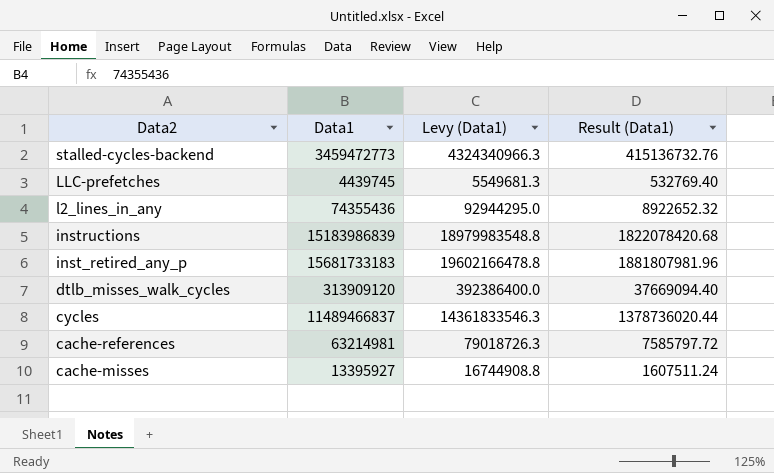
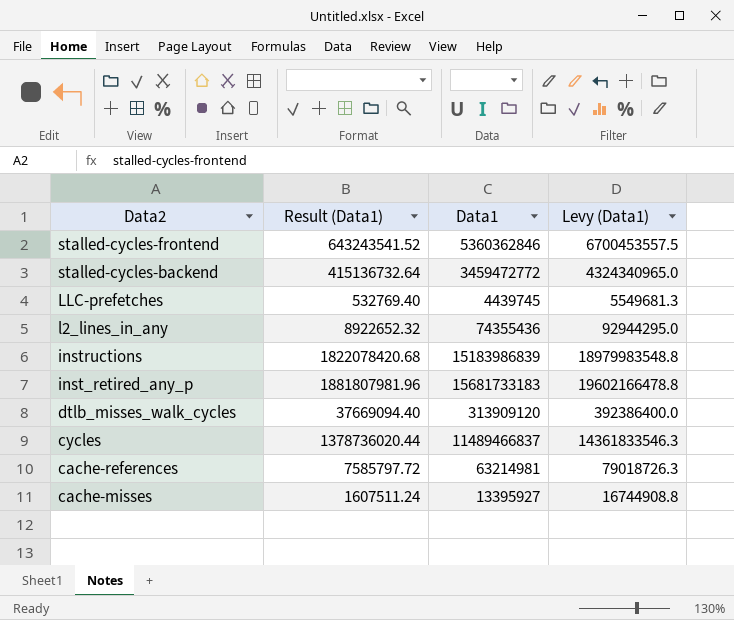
column Result (Data1) | position: 4 -> 2
row stalled-cycles-frontend: none -> 643243541.52 | 5360362846 | 6700453557.5
stalled-cycles-backend | Result (Data1): 415136732.76 -> 415136732.64
stalled-cycles-backend | Data1: 3459472773 -> 3459472772
stalled-cycles-backend | Levy (Data1): 4324340966.3 -> 4324340965.0

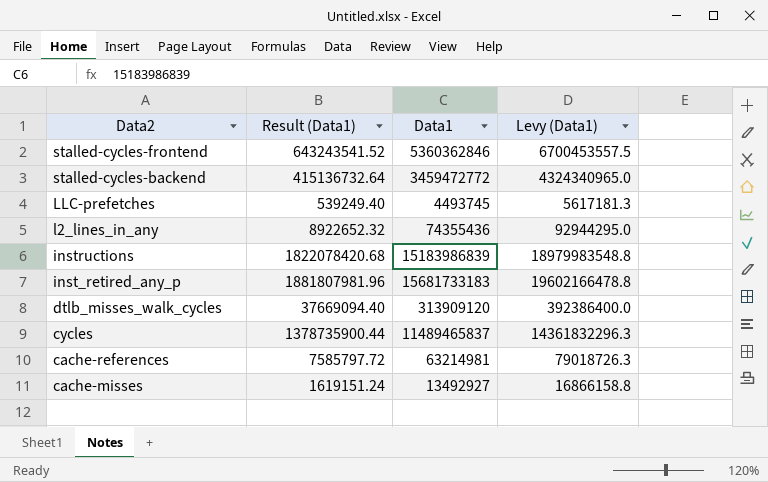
LLC-prefetches | Result (Data1): 532769.40 -> 539249.40
LLC-prefetches | Data1: 4439745 -> 4493745
LLC-prefetches | Levy (Data1): 5549681.3 -> 5617181.3
cycles | Result (Data1): 1378736020.44 -> 1378735900.44
cycles | Data1: 11489466837 -> 11489465837
cycles | Levy (Data1): 14361833546.3 -> 14361832296.3
cache-misses | Result (Data1): 1607511.24 -> 1619151.24
cache-misses | Data1: 13395927 -> 13492927
cache-misses | Levy (Data1): 16744908.8 -> 16866158.8

